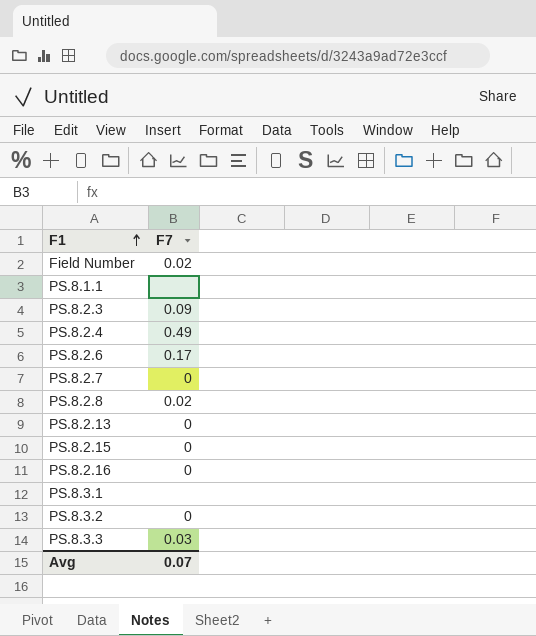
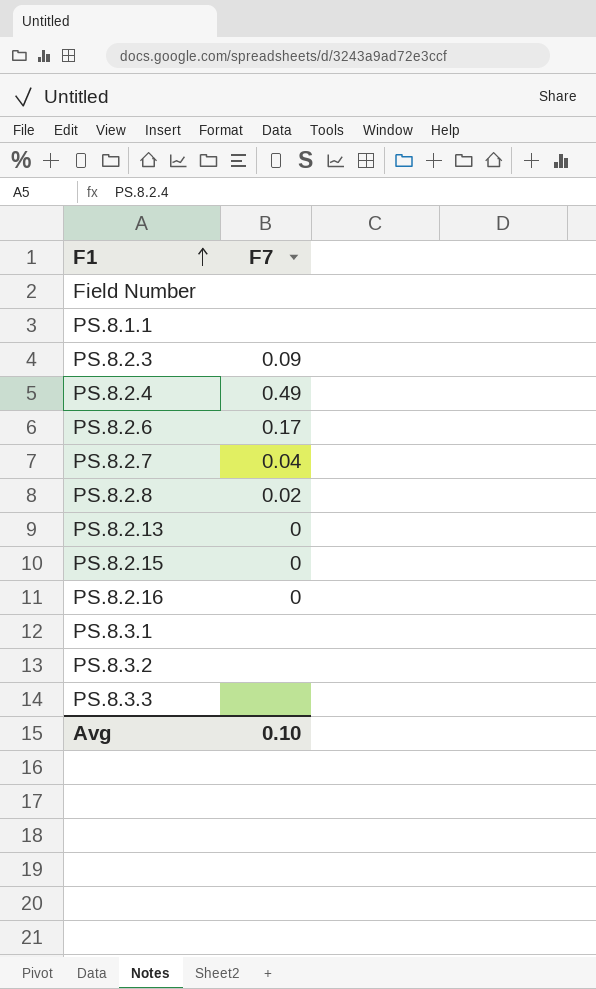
Field Number | F7: 0.02 -> none
PS.8.2.7 | F7: 0 -> 0.04
PS.8.3.2 | F7: 0 -> none
PS.8.3.3 | F7: 0.03 -> none
Avg | F7: 0.07 -> 0.10

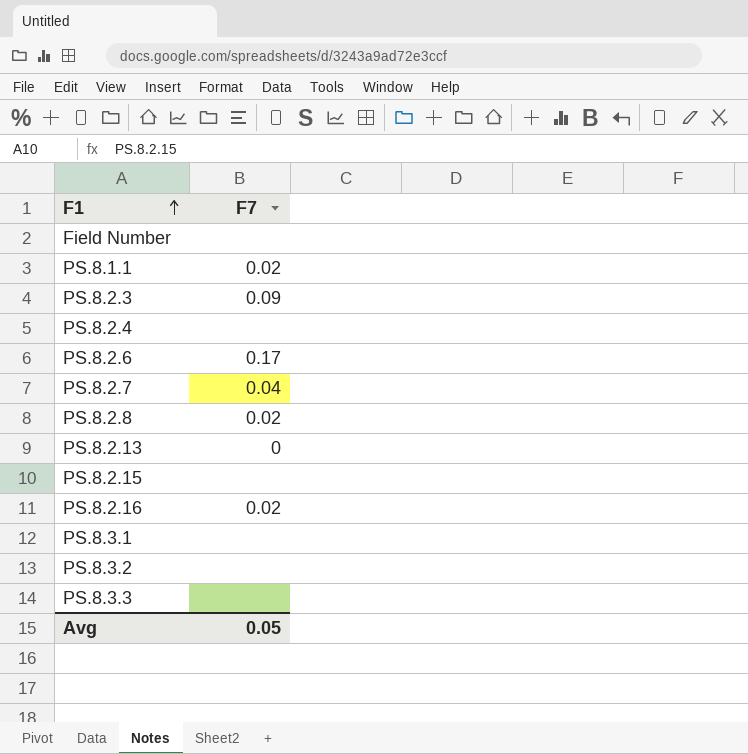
PS.8.1.1 | F7: none -> 0.02
PS.8.2.4 | F7: 0.49 -> none
PS.8.2.15 | F7: 0 -> none
PS.8.2.16 | F7: 0 -> 0.02
Avg | F7: 0.10 -> 0.05

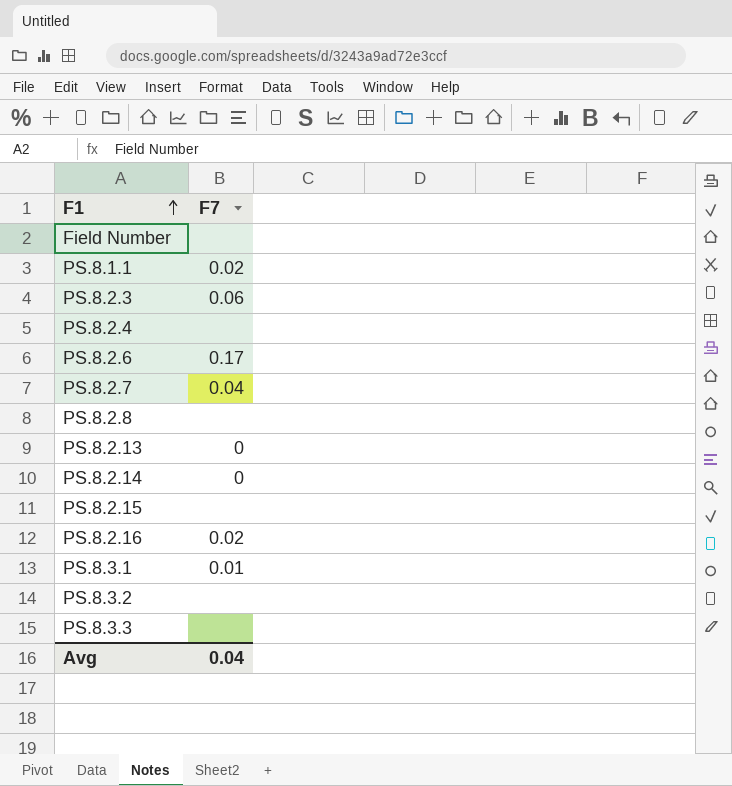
PS.8.2.3 | F7: 0.09 -> 0.06
PS.8.2.8 | F7: 0.02 -> none
row PS.8.2.14: none -> 0
PS.8.3.1 | F7: none -> 0.01
Avg | F7: 0.05 -> 0.04

